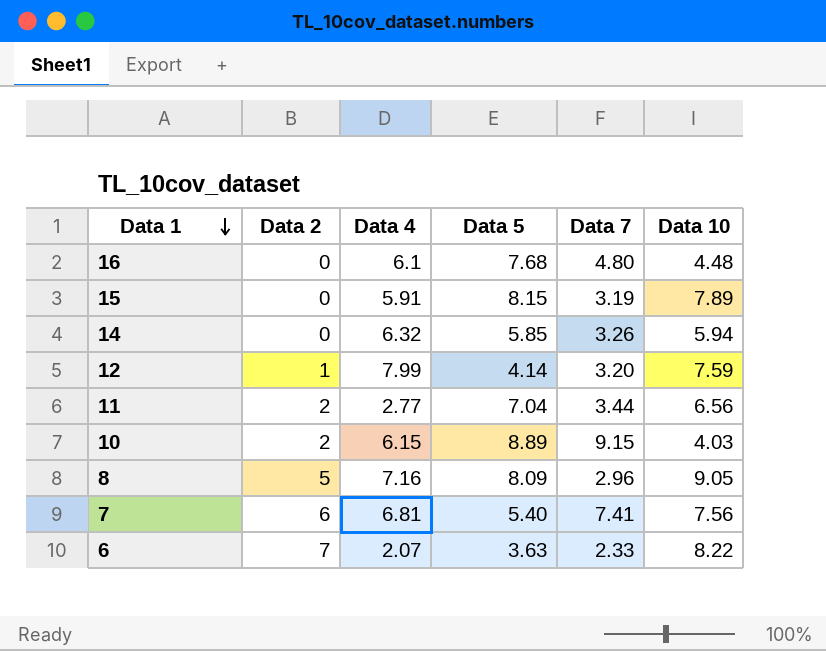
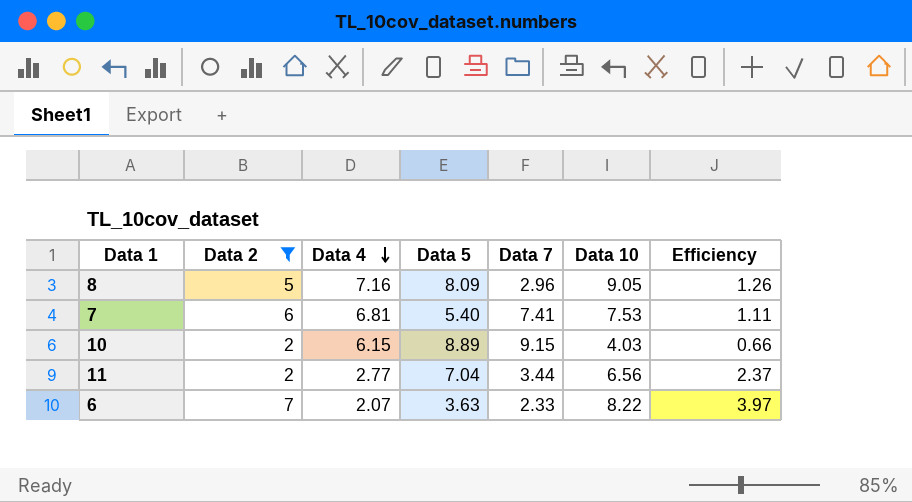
filter: none -> Data 2 >= 2
row order: Data 1 descending -> Data 4 descending
column Efficiency | formula: none -> [Data 10] / [Data 4]
7 | Data 10: 7.56 -> 7.53

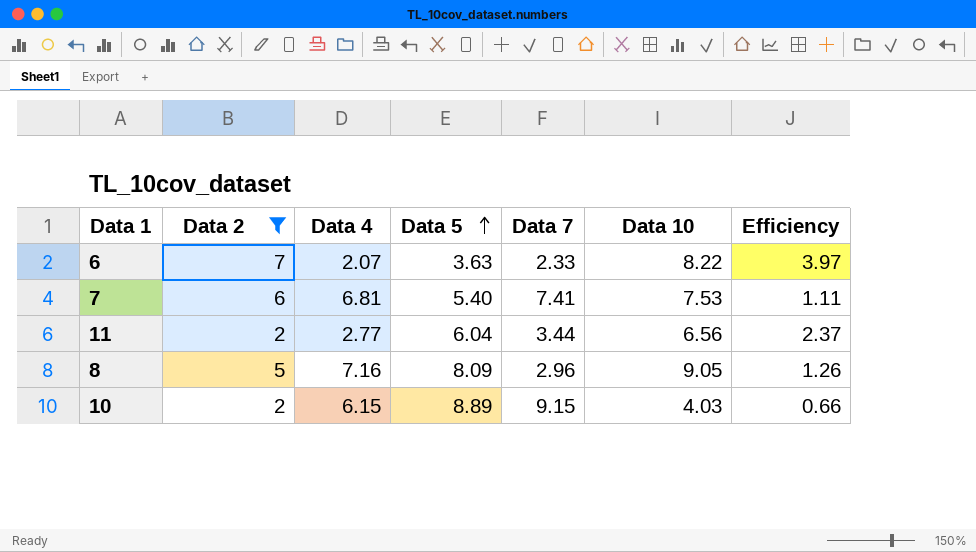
row order: Data 4 descending -> Data 5 ascending
11 | Data 5: 7.04 -> 6.04

